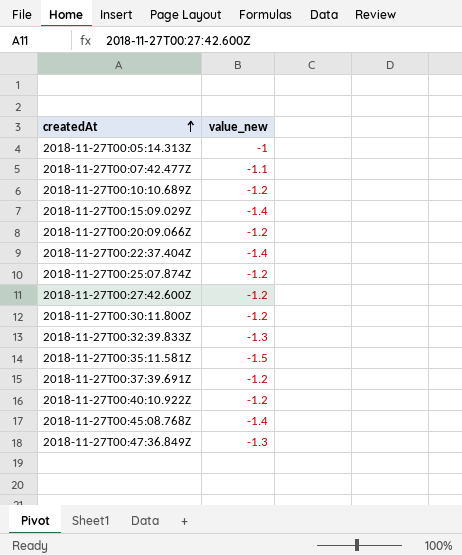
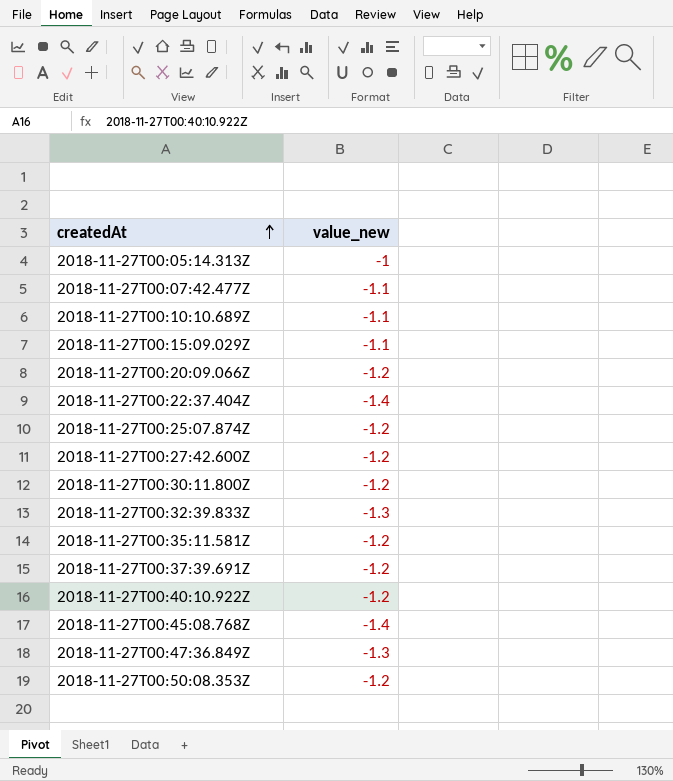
2018-11-27T00:10:10.689Z | value_new: -1.2 -> -1.1
2018-11-27T00:15:09.029Z | value_new: -1.4 -> -1.1
2018-11-27T00:35:11.581Z | value_new: -1.5 -> -1.2
row 2018-11-27T00:50:08.353Z: none -> -1.2

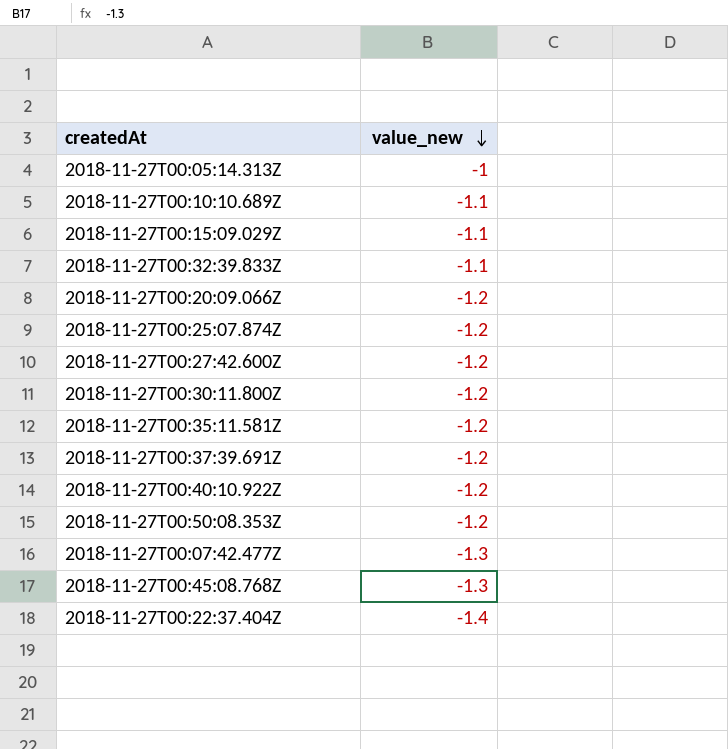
row order: createdAt ascending -> value_new descending
row 2018-11-27T00:47:36.849Z: -1.3 -> none
2018-11-27T00:32:39.833Z | value_new: -1.3 -> -1.1
2018-11-27T00:07:42.477Z | value_new: -1.1 -> -1.3
2018-11-27T00:45:08.768Z | value_new: -1.4 -> -1.3

